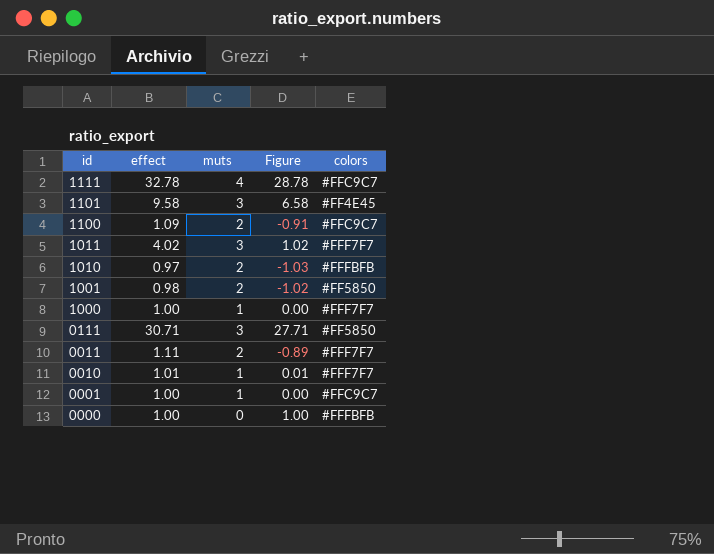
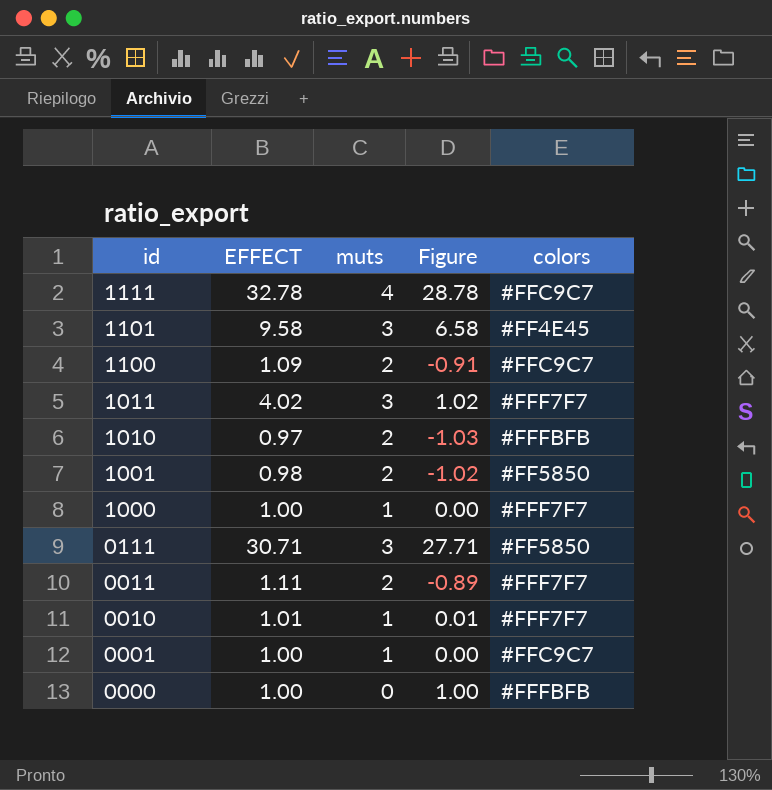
column name: effect -> EFFECT

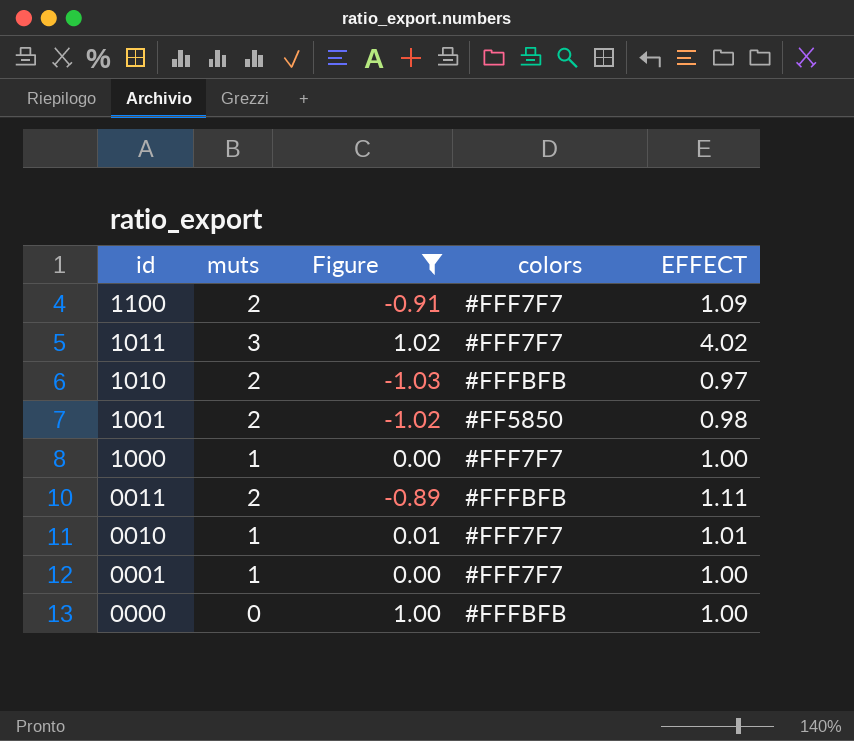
filter: none -> Figure <= 1.02
column EFFECT | position: 2 -> 5
1100 | colors: #FFC9C7 -> #FFF7F7
0011 | colors: #FFF7F7 -> #FFFBFB
0001 | colors: #FFC9C7 -> #FFF7F7

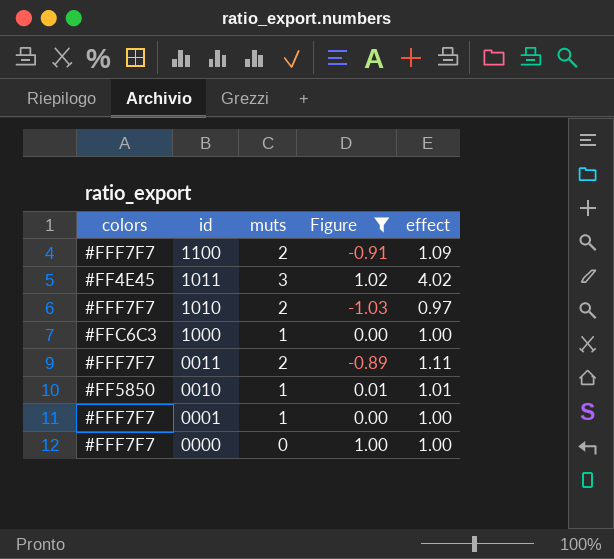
column colors | position: 4 -> 1
column name: EFFECT -> effect
row 1001: 2 | -1.02 | #FF5850 | 0.98 -> none
1011 | colors: #FFF7F7 -> #FF4E45
1010 | colors: #FFFBFB -> #FFF7F7
1000 | colors: #FFF7F7 -> #FFC6C3
0011 | colors: #FFFBFB -> #FFF7F7
0010 | colors: #FFF7F7 -> #FF5850
0000 | colors: #FFFBFB -> #FFF7F7

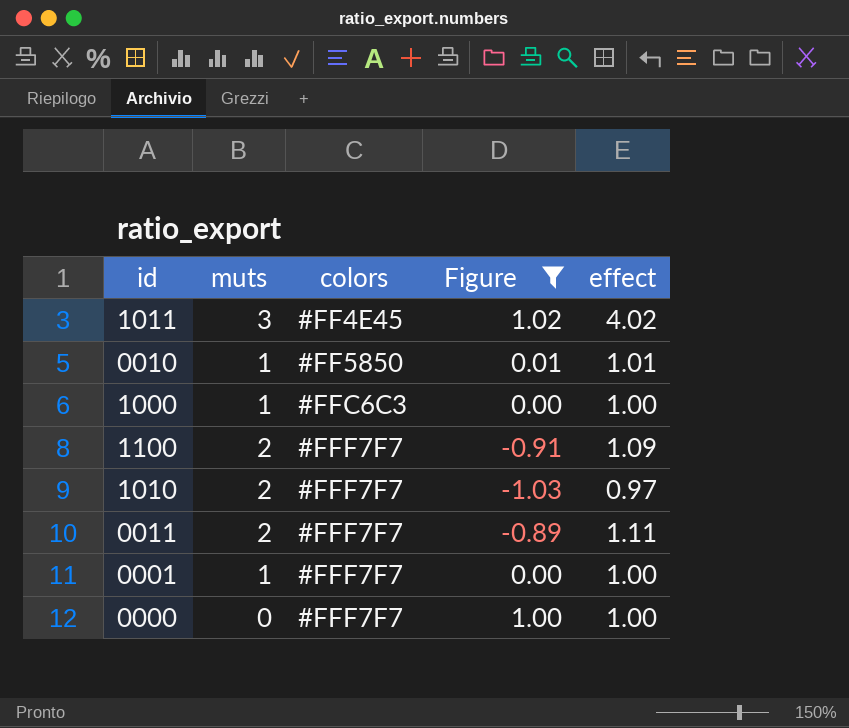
row order: id descending -> colors ascending
column colors | position: 1 -> 3

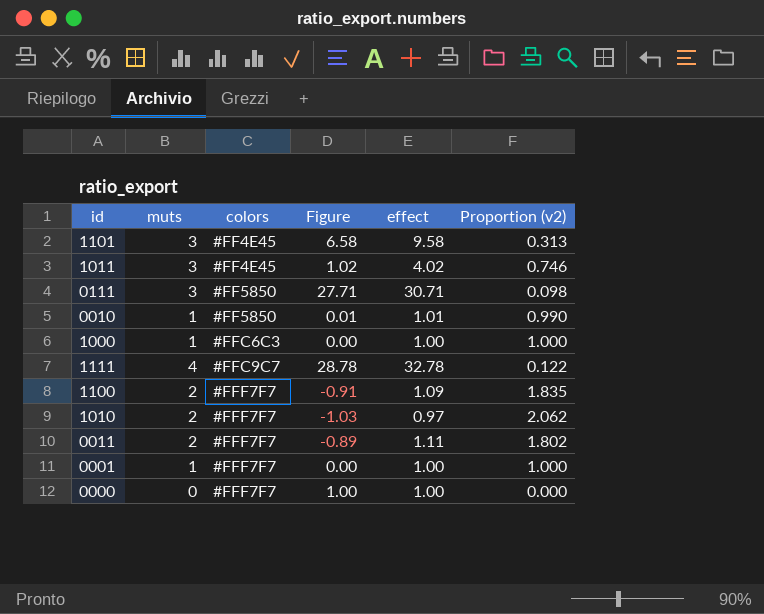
filter: Figure <= 1.02 -> none
column Proportion (v2) | formula: none -> [muts] / [effect]

